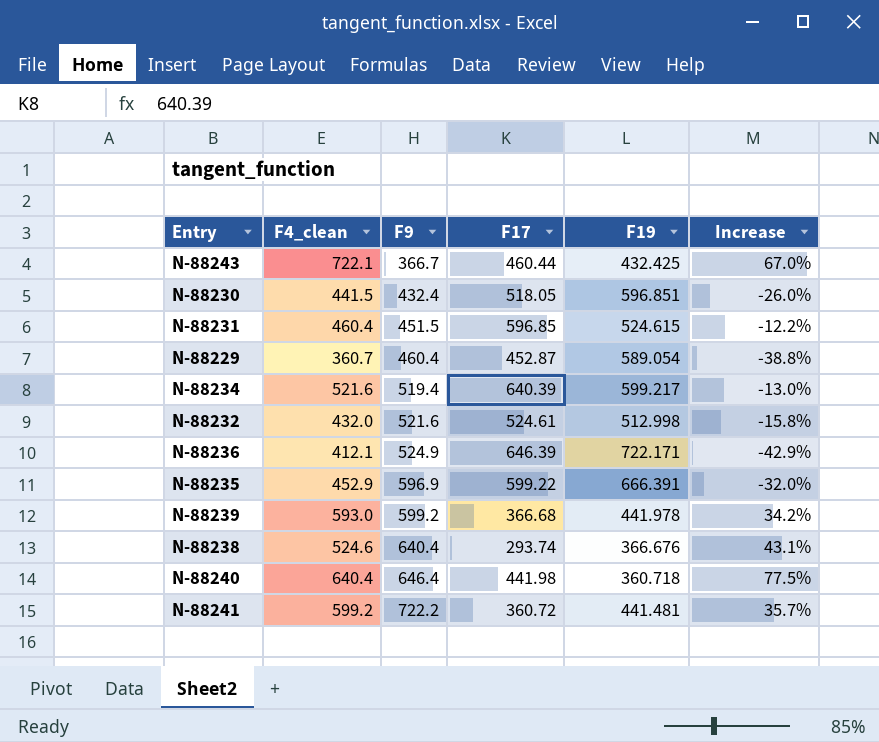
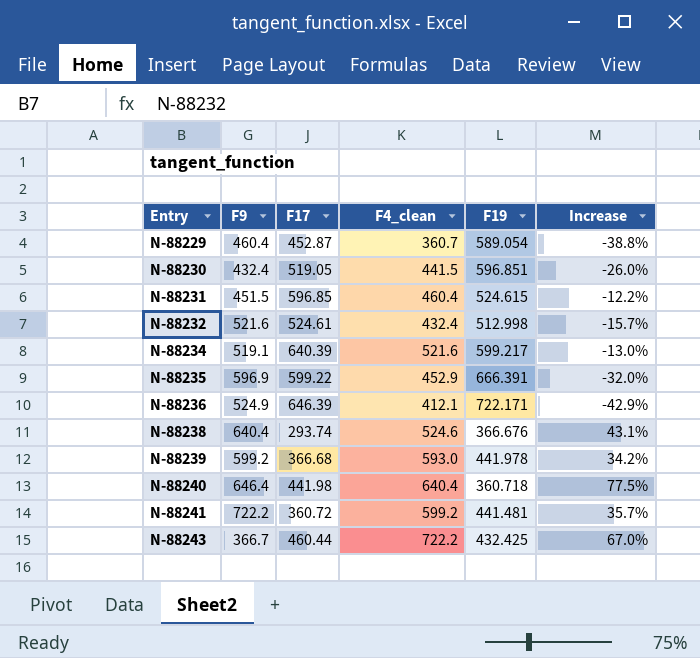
row order: F9 ascending -> Entry ascending
column F4_clean | position: 2 -> 4
N-88230 | F17: 518.05 -> 519.05
N-88232 | F4_clean: 432.0 -> 432.4
N-88232 | Increase: -15.8% -> -15.7%
N-88234 | F9: 519.4 -> 519.1
N-88243 | F4_clean: 722.1 -> 722.2

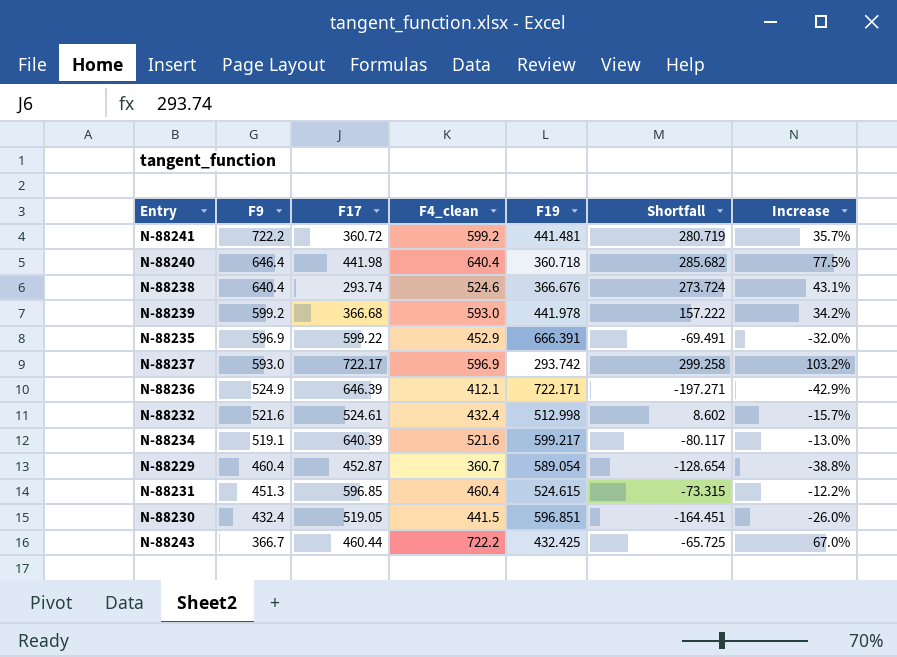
row order: Entry ascending -> F9 descending
column Shortfall | formula: none -> [F9] - [F19]
row N-88237: none -> 593.0 | 722.17 | 596.9 | 293.742 | 299.258 | 103.2%
N-88231 | F9: 451.5 -> 451.3

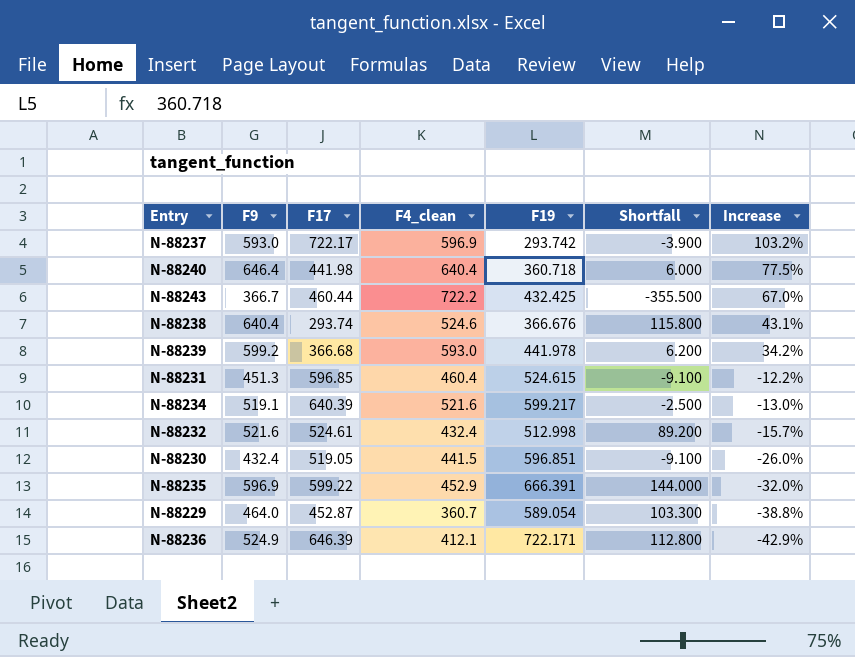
row order: F9 descending -> Increase descending
column Shortfall | formula: [F9] - [F19] -> [F9] - [F4_clean]
row N-88241: 722.2 | 360.72 | 599.2 | 441.481 | 280.719 | 35.7% -> none
N-88229 | F9: 460.4 -> 464.0

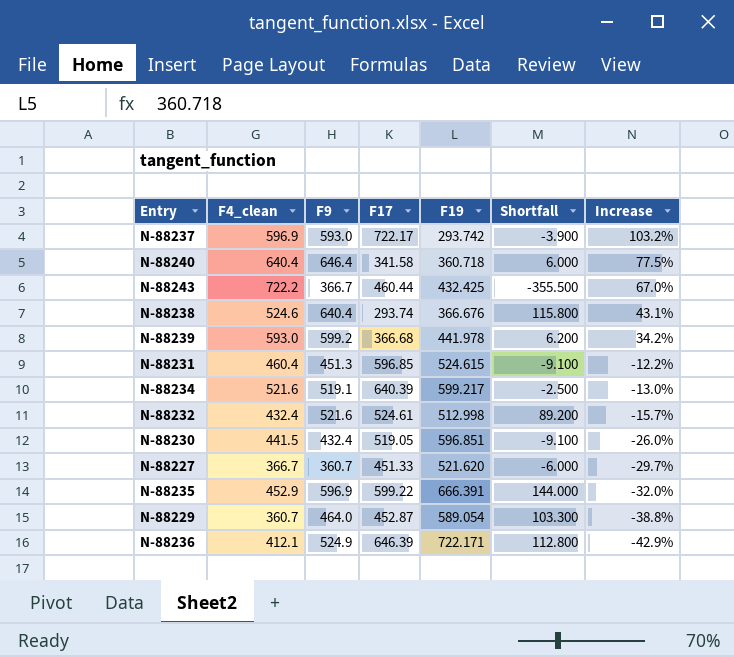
column F4_clean | position: 4 -> 2
N-88240 | F17: 441.98 -> 341.58
row N-88227: none -> 366.7 | 360.7 | 451.33 | 521.620 | -6.000 | -29.7%

